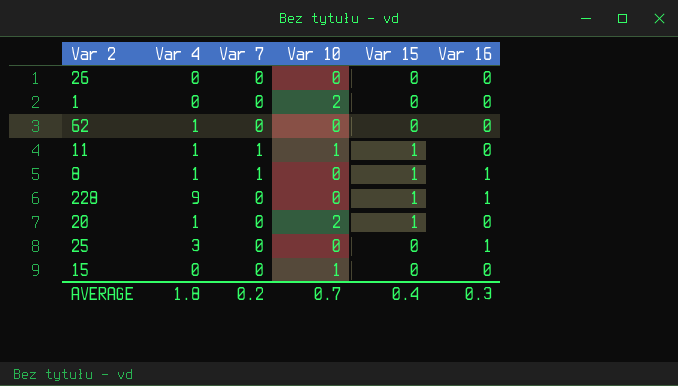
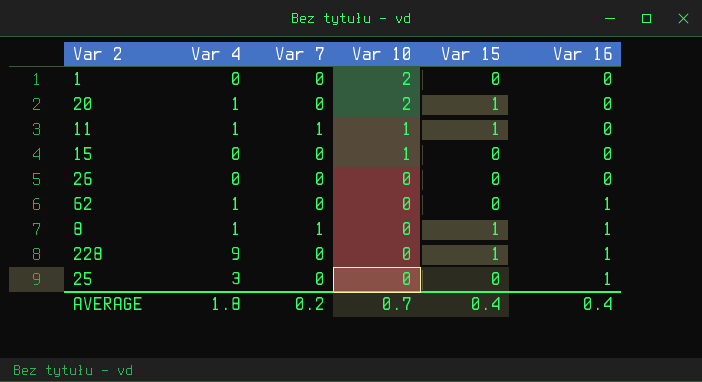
row order: none -> Var 10 descending
62 | Var 16: 0 -> 1
AVERAGE | Var 16: 0.3 -> 0.4

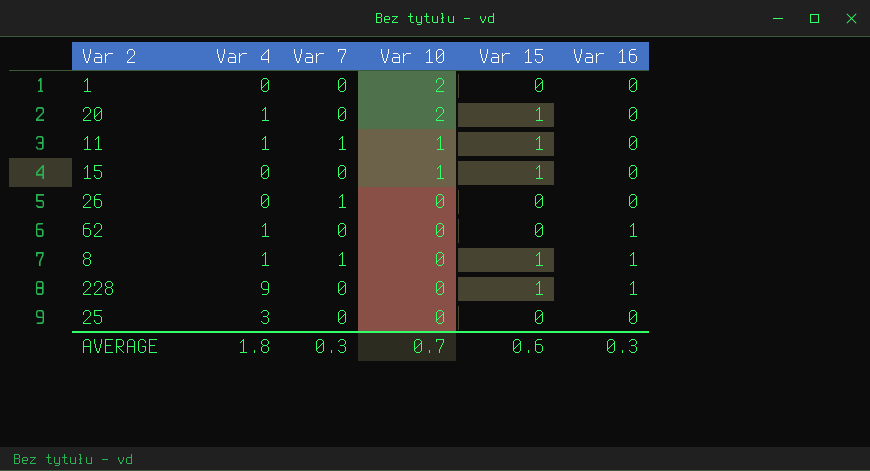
15 | Var 15: 0 -> 1
26 | Var 7: 0 -> 1
25 | Var 16: 1 -> 0
AVERAGE | Var 7: 0.2 -> 0.3
AVERAGE | Var 15: 0.4 -> 0.6
AVERAGE | Var 16: 0.4 -> 0.3

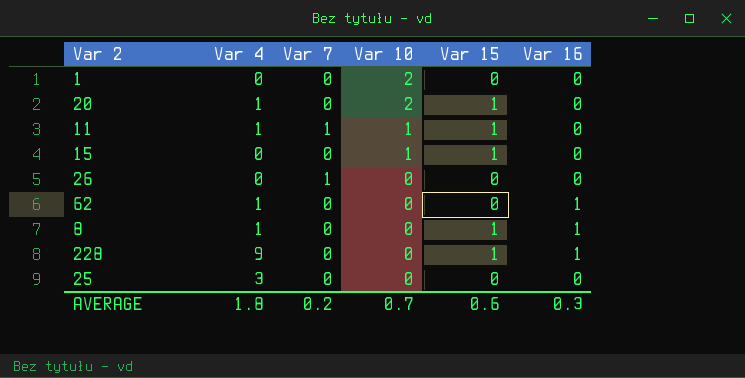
8 | Var 7: 1 -> 0
AVERAGE | Var 7: 0.3 -> 0.2

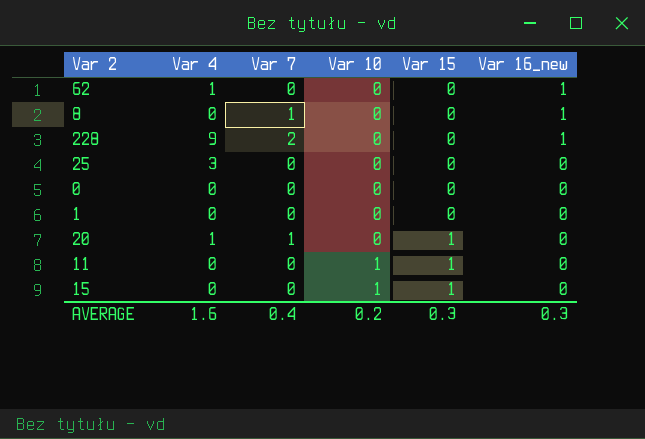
row order: Var 10 descending -> Var 10 ascending
column name: Var 16 -> Var 16_new
row 26: 0 | 1 | 0 | 0 | 0 -> none
8 | Var 4: 1 -> 0
8 | Var 7: 0 -> 1
8 | Var 15: 1 -> 0
228 | Var 7: 0 -> 2
228 | Var 15: 1 -> 0
row 0: none -> 0 | 0 | 0 | 0 | 0
1 | Var 10: 2 -> 0
20 | Var 7: 0 -> 1
20 | Var 10: 2 -> 0
11 | Var 4: 1 -> 0
11 | Var 7: 1 -> 0
AVERAGE | Var 4: 1.8 -> 1.6
AVERAGE | Var 7: 0.2 -> 0.4
AVERAGE | Var 10: 0.7 -> 0.2
AVERAGE | Var 15: 0.6 -> 0.3

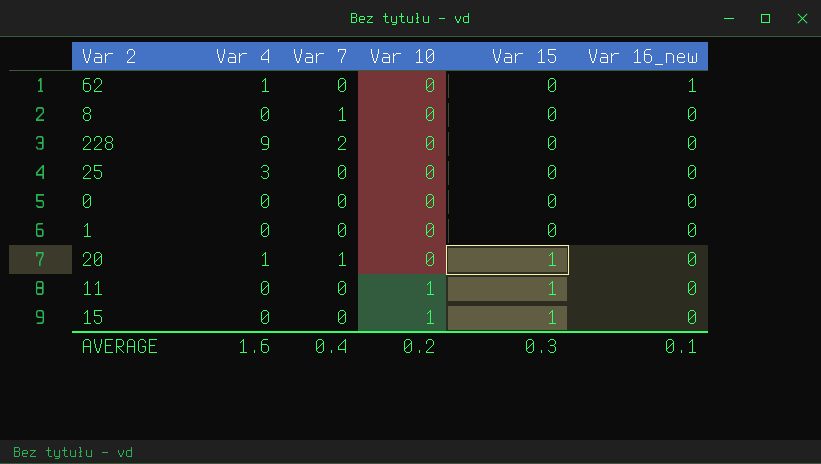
8 | Var 16_new: 1 -> 0
228 | Var 16_new: 1 -> 0
AVERAGE | Var 16_new: 0.3 -> 0.1

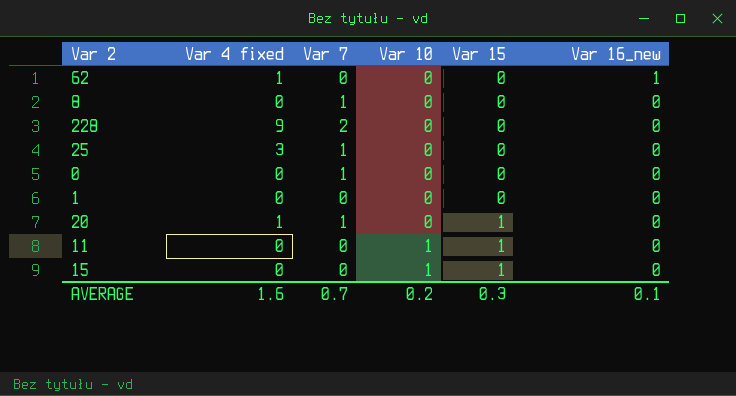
column name: Var 4 -> Var 4 fixed
25 | Var 7: 0 -> 1
0 | Var 7: 0 -> 1
AVERAGE | Var 7: 0.4 -> 0.7

